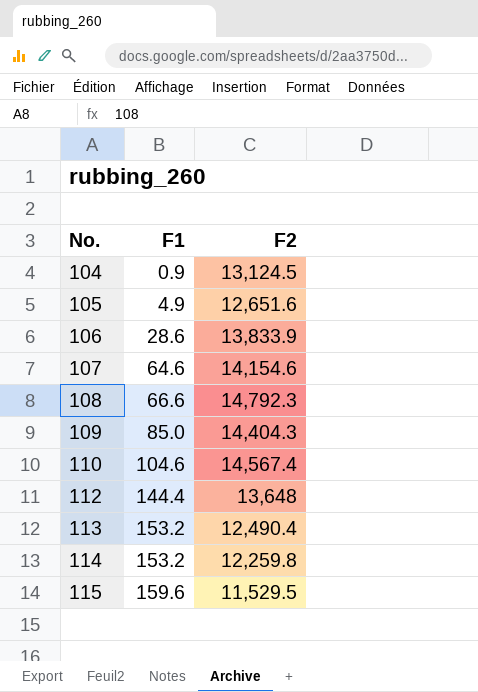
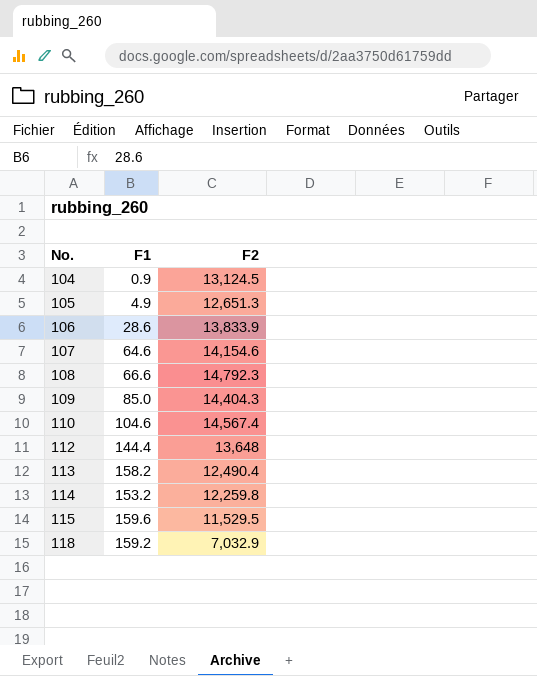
105 | F2: 12,651.6 -> 12,651.3
113 | F1: 153.2 -> 158.2
row 118: none -> 159.2 | 7,032.9

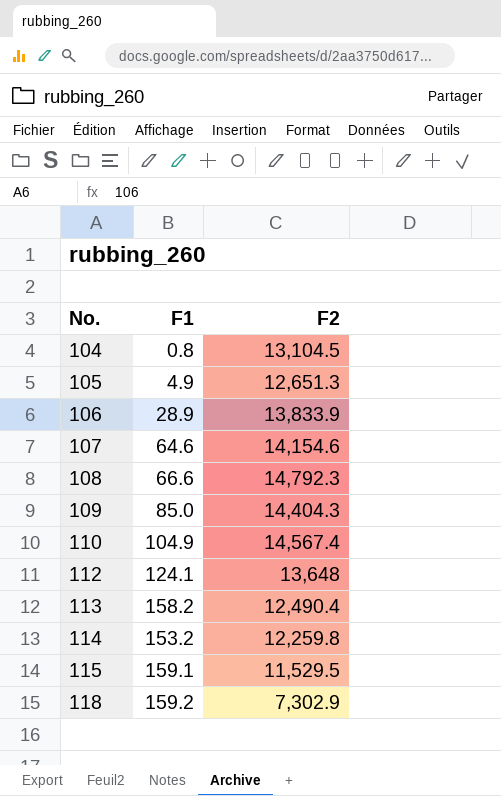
104 | F1: 0.9 -> 0.8
104 | F2: 13,124.5 -> 13,104.5
106 | F1: 28.6 -> 28.9
110 | F1: 104.6 -> 104.9
112 | F1: 144.4 -> 124.1
115 | F1: 159.6 -> 159.1
118 | F2: 7,032.9 -> 7,302.9

